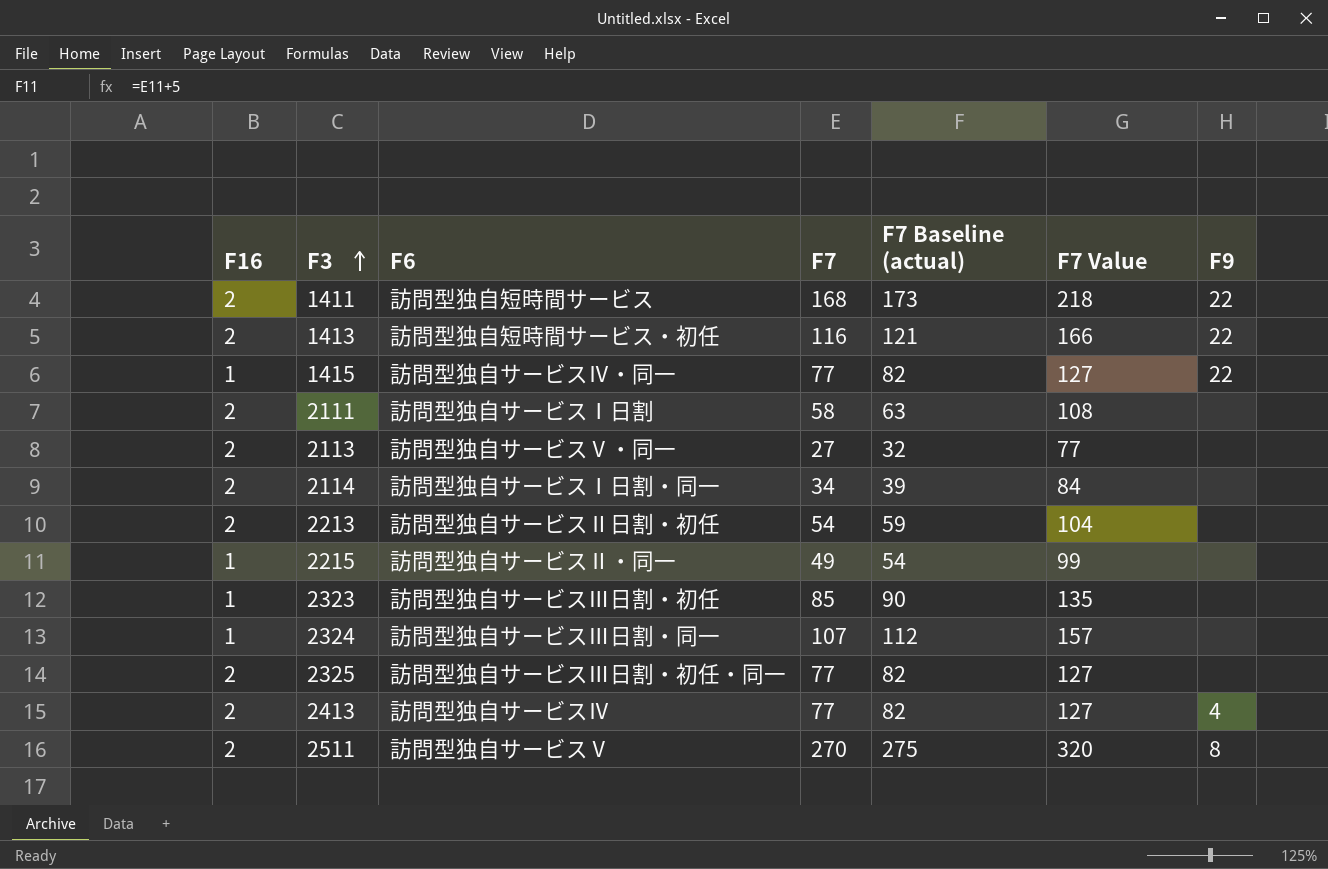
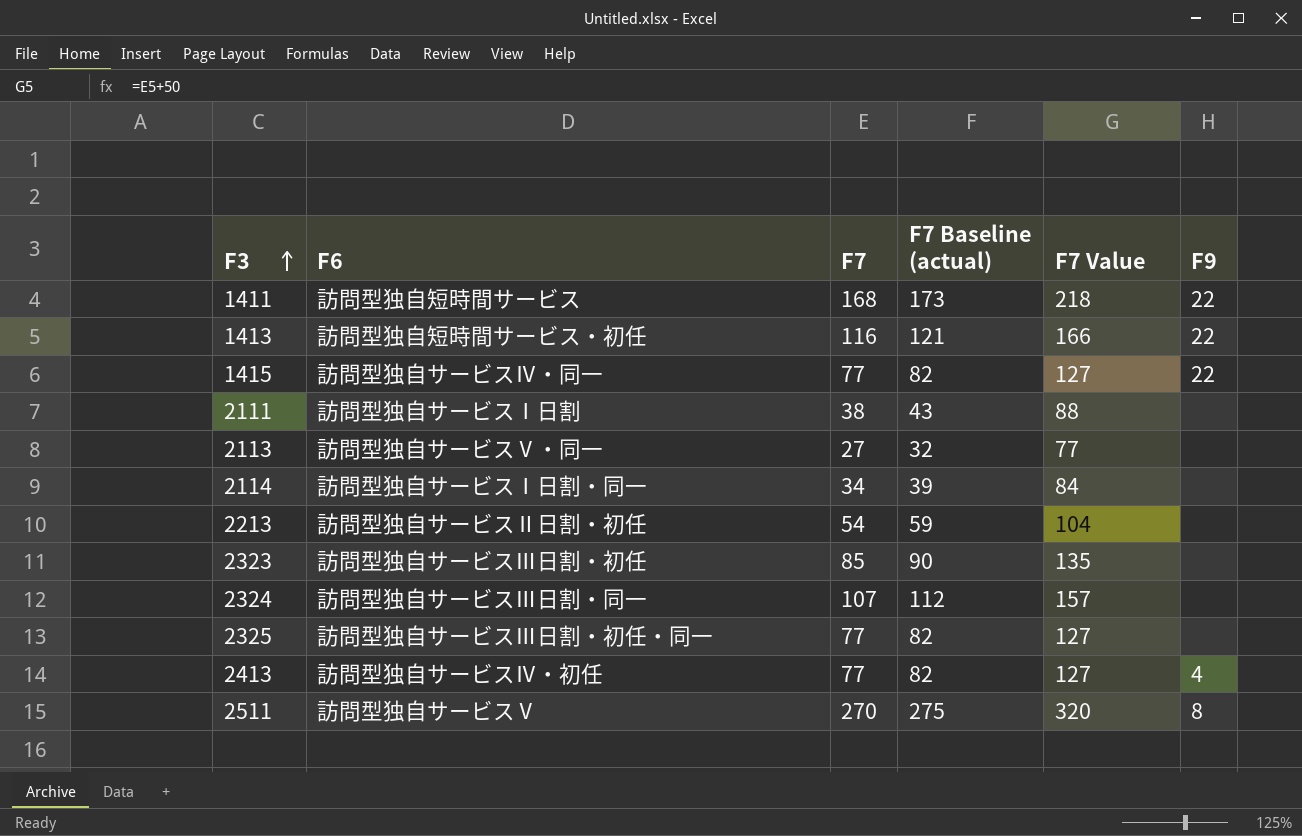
column F16 | position: 1 -> none
row 2215: 1 | 訪問型独自サービスⅡ・同一 | 49 | 54 | 99 | none -> none
2111 | F7: 58 -> 38
2111 | F7 Baseline (actual): 63 -> 43
2111 | F7 Value: 108 -> 88
2413 | F6: 訪問型独自サービスⅣ -> 訪問型独自サービスⅣ・初任

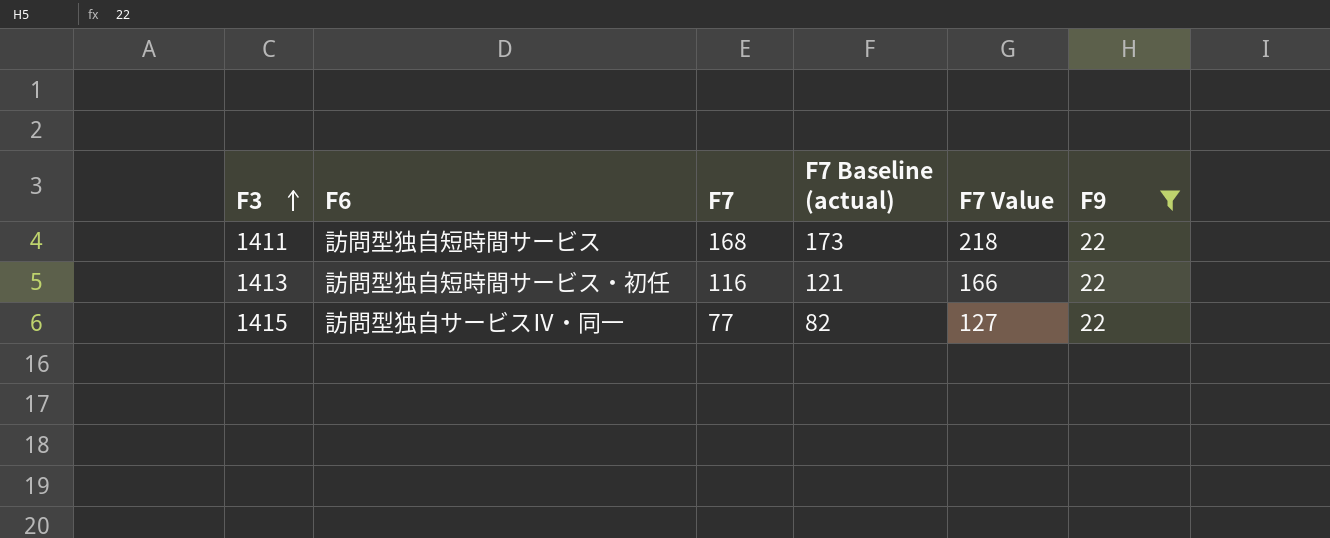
filter: none -> F9 = 22

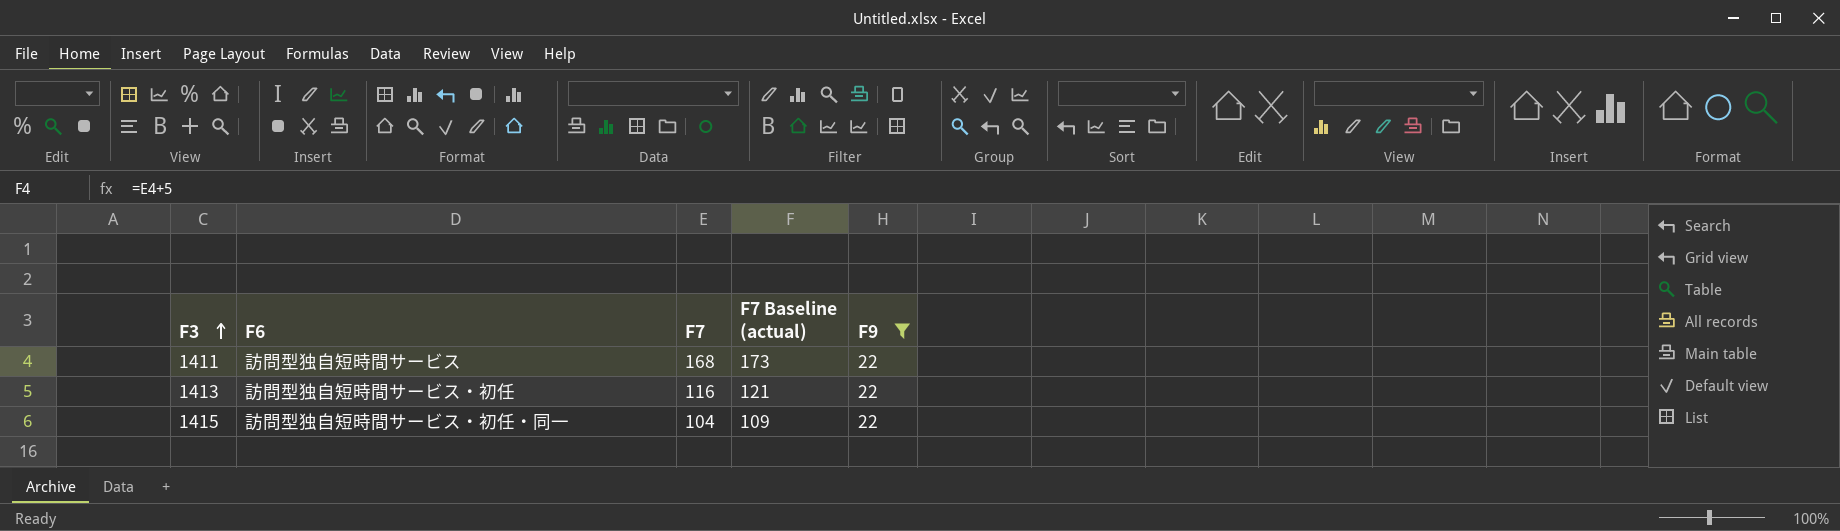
column F7 Value | formula: [F7] + 50 -> none
1415 | F6: 訪問型独自サービスⅣ・同一 -> 訪問型独自短時間サービス・初任・同一
1415 | F7: 77 -> 104
1415 | F7 Baseline (actual): 82 -> 109

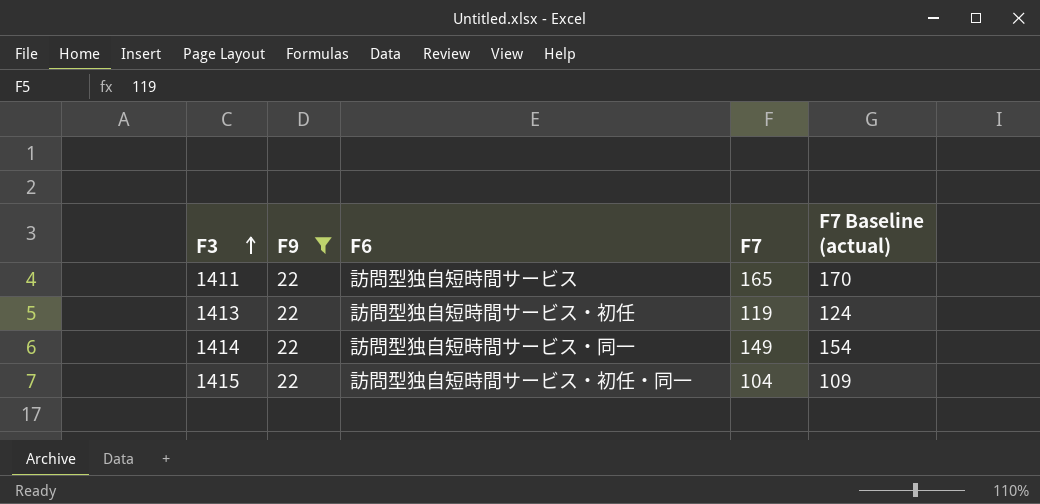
column F9 | position: 5 -> 2
1411 | F7: 168 -> 165
1411 | F7 Baseline (actual): 173 -> 170
1413 | F7: 116 -> 119
1413 | F7 Baseline (actual): 121 -> 124
row 1414: none -> 22 | 訪問型独自短時間サービス・同一 | 149 | 154

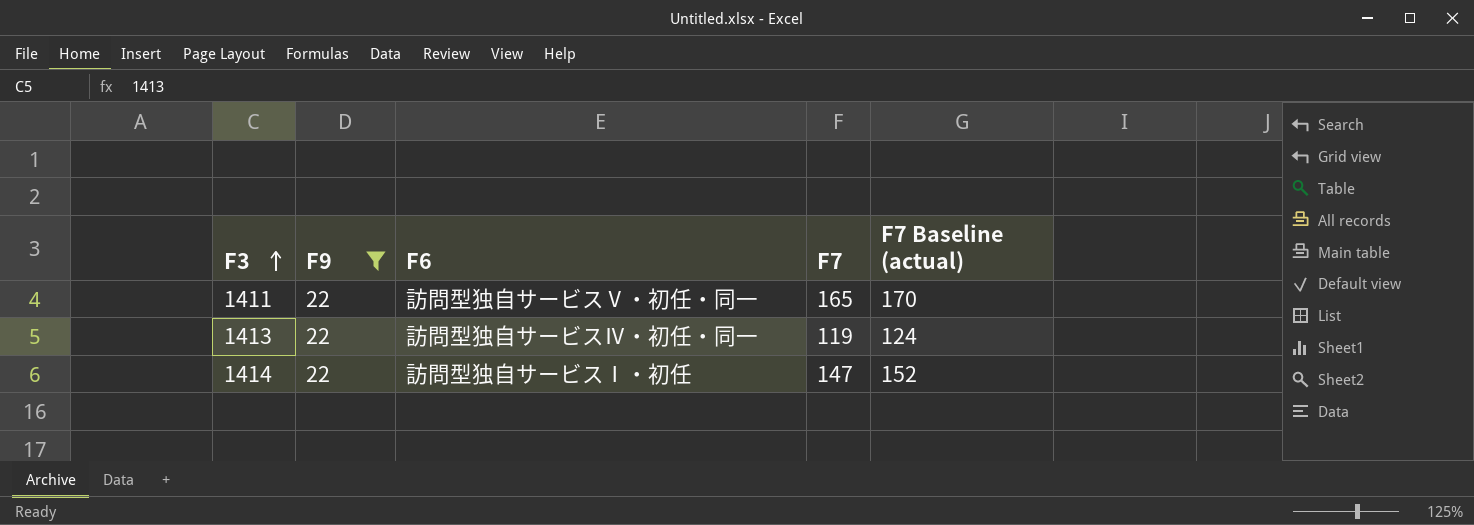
row 1415: 22 | 訪問型独自短時間サービス・初任・同一 | 104 | 109 -> none
1411 | F6: 訪問型独自短時間サービス -> 訪問型独自サービスⅤ・初任・同一
1413 | F6: 訪問型独自短時間サービス・初任 -> 訪問型独自サービスⅣ・初任・同一
1414 | F6: 訪問型独自短時間サービス・同一 -> 訪問型独自サービスⅠ・初任
1414 | F7: 149 -> 147
1414 | F7 Baseline (actual): 154 -> 152

